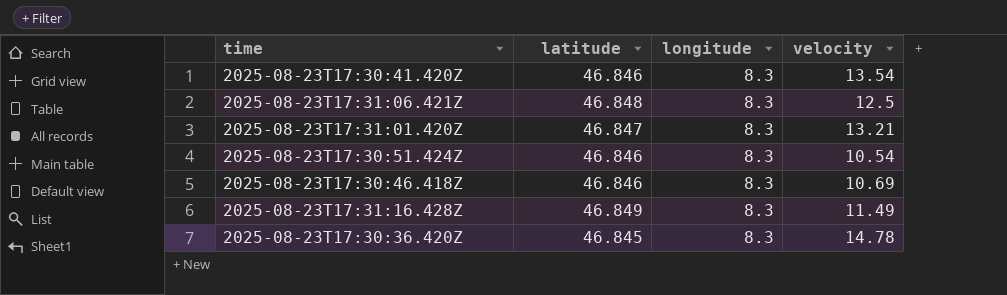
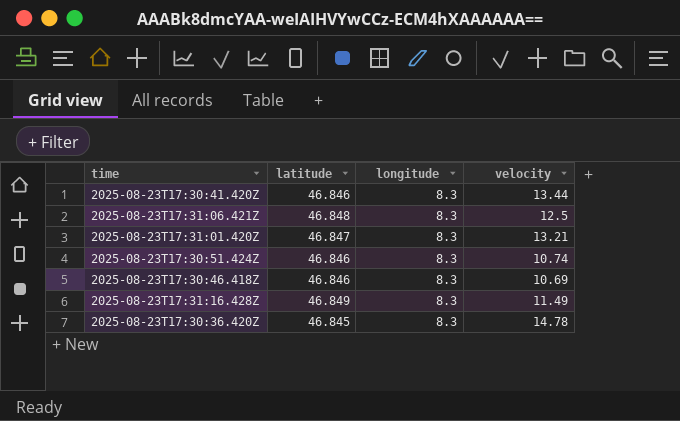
2025-08-23T17:30:41.420Z | velocity: 13.54 -> 13.44
2025-08-23T17:30:51.424Z | velocity: 10.54 -> 10.74

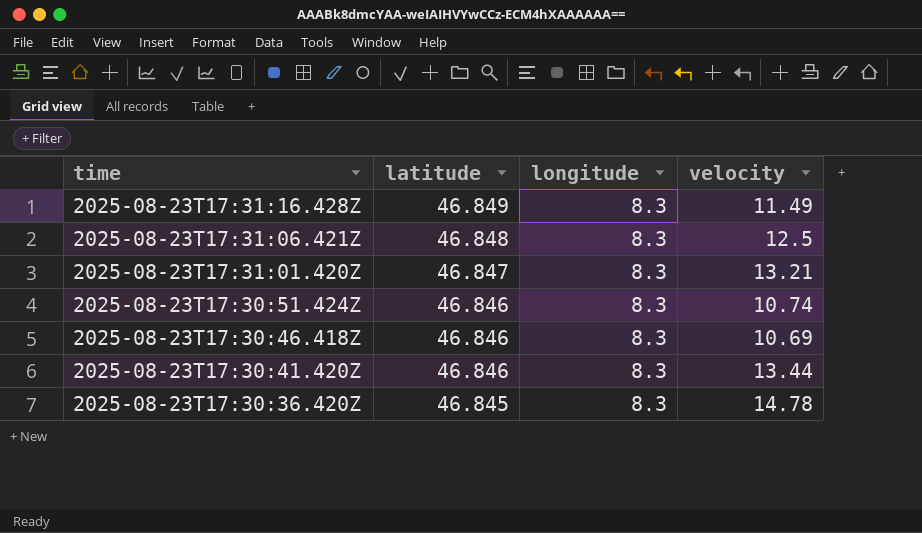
row order: none -> time descending

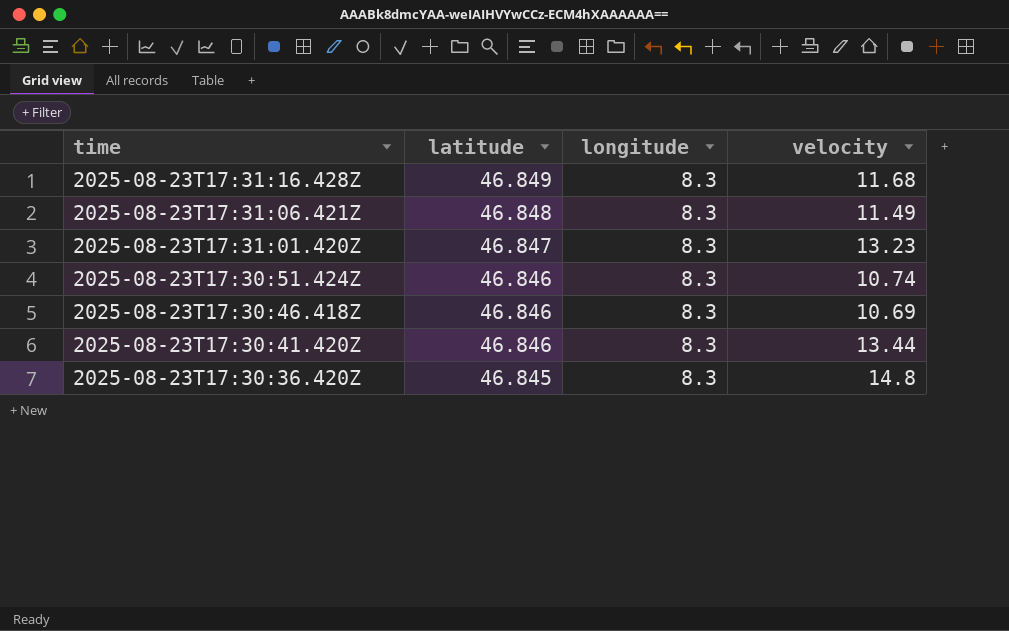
2025-08-23T17:31:16.428Z | velocity: 11.49 -> 11.68
2025-08-23T17:31:06.421Z | velocity: 12.5 -> 11.49
2025-08-23T17:31:01.420Z | velocity: 13.21 -> 13.23
2025-08-23T17:30:36.420Z | velocity: 14.78 -> 14.8

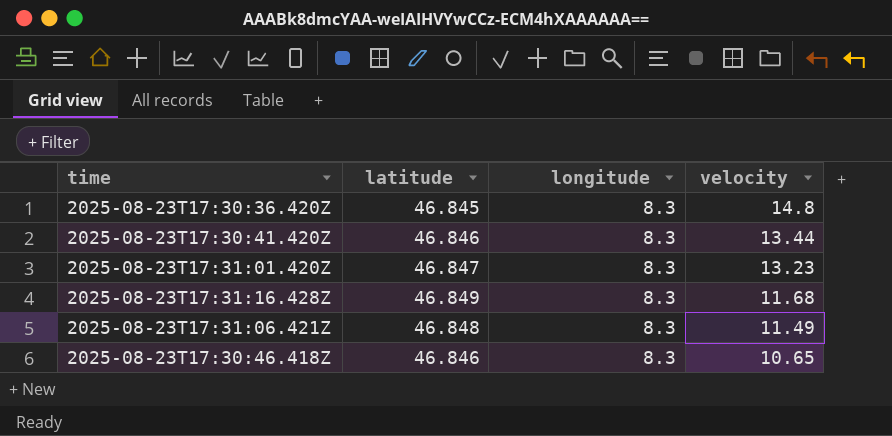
row order: time descending -> velocity descending
row 2025-08-23T17:30:51.424Z: 46.846 | 8.3 | 10.74 -> none
2025-08-23T17:30:46.418Z | velocity: 10.69 -> 10.65

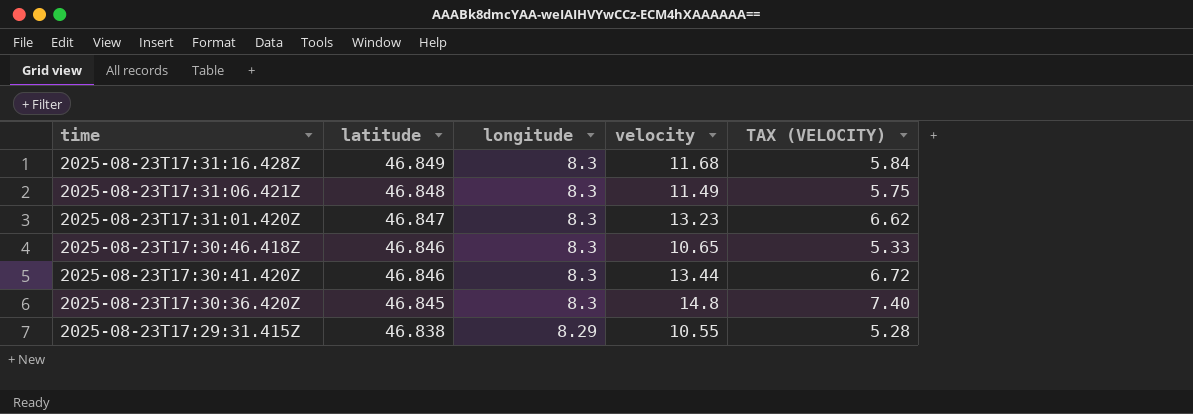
row order: velocity descending -> time descending
column TAX (VELOCITY) | formula: none -> [velocity] * 0.5
row 2025-08-23T17:29:31.415Z: none -> 46.838 | 8.29 | 10.55 | 5.28

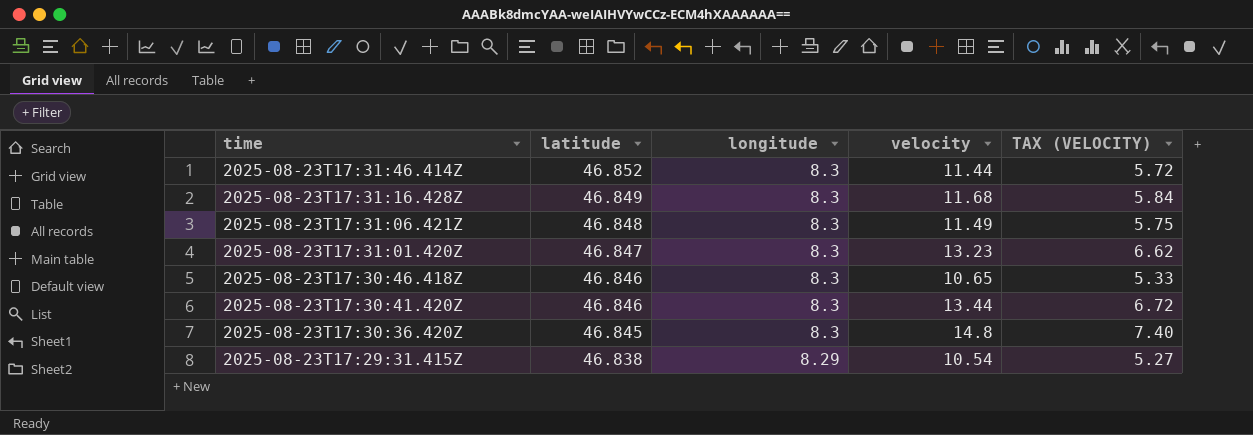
row 2025-08-23T17:31:46.414Z: none -> 46.852 | 8.3 | 11.44 | 5.72
2025-08-23T17:29:31.415Z | velocity: 10.55 -> 10.54
2025-08-23T17:29:31.415Z | TAX (VELOCITY): 5.28 -> 5.27

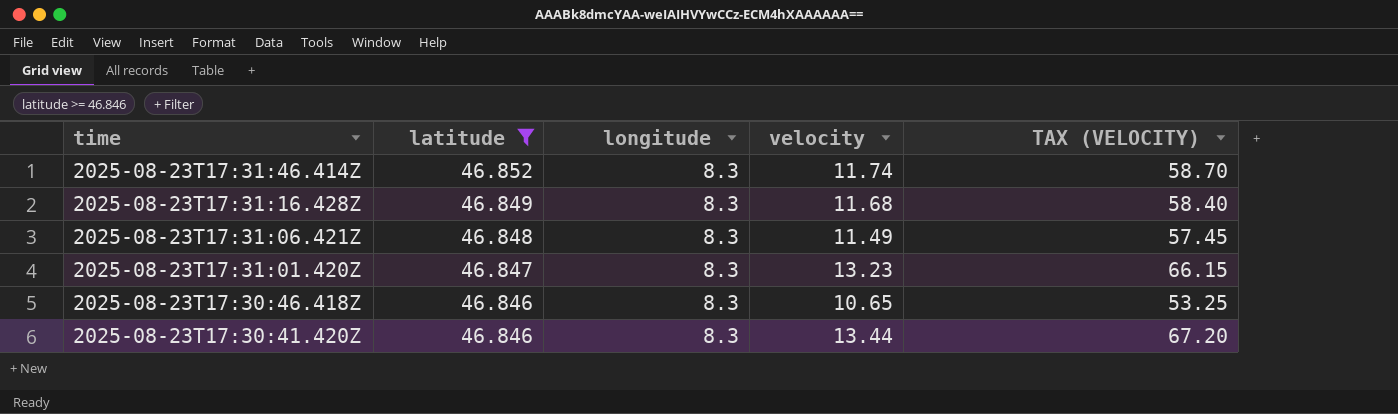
filter: none -> latitude >= 46.846
column TAX (VELOCITY) | formula: [velocity] * 0.5 -> [velocity] * 5
2025-08-23T17:31:46.414Z | velocity: 11.44 -> 11.74

